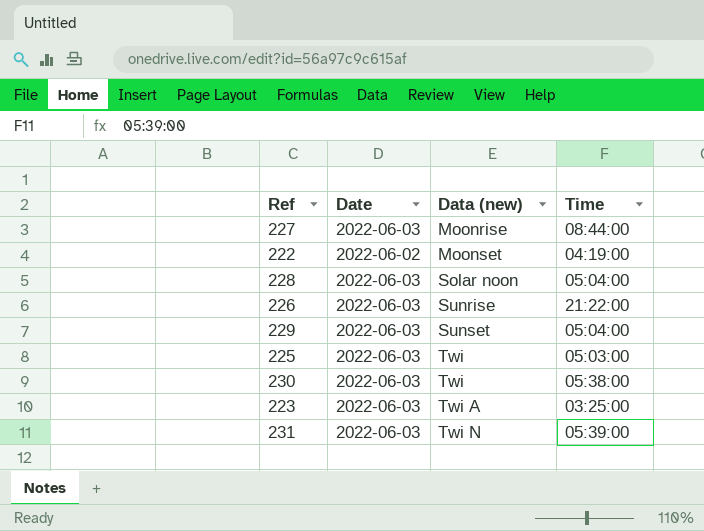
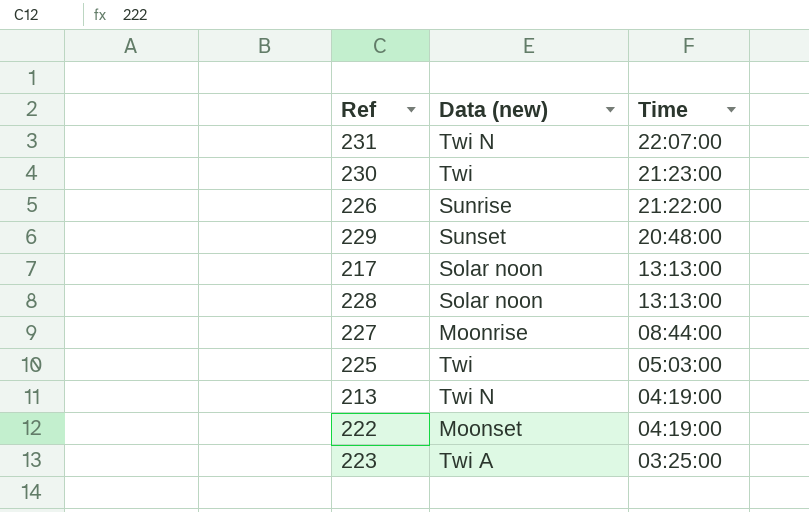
row order: Data (new) ascending -> Time descending
column Date | position: 2 -> none
231 | Time: 05:39:00 -> 22:07:00
230 | Time: 05:38:00 -> 21:23:00
229 | Time: 05:04:00 -> 20:48:00
row 217: none -> Solar noon | 13:13:00
228 | Time: 05:04:00 -> 13:13:00
row 213: none -> Twi N | 04:19:00

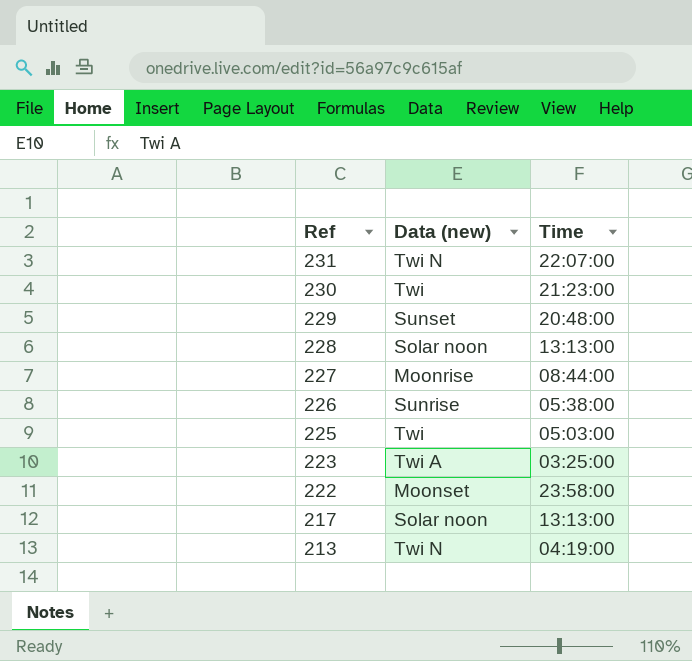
row order: Time descending -> Ref descending
226 | Time: 21:22:00 -> 05:38:00
222 | Time: 04:19:00 -> 23:58:00

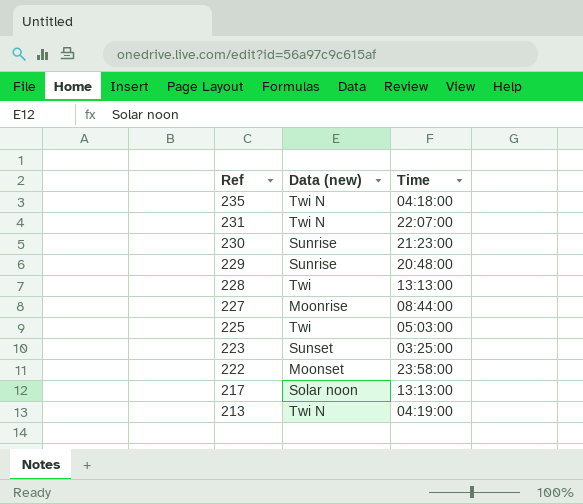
row 226: Sunrise | 05:38:00 -> none
row 235: none -> Twi N | 04:18:00
230 | Data (new): Twi -> Sunrise
229 | Data (new): Sunset -> Sunrise
228 | Data (new): Solar noon -> Twi
223 | Data (new): Twi A -> Sunset

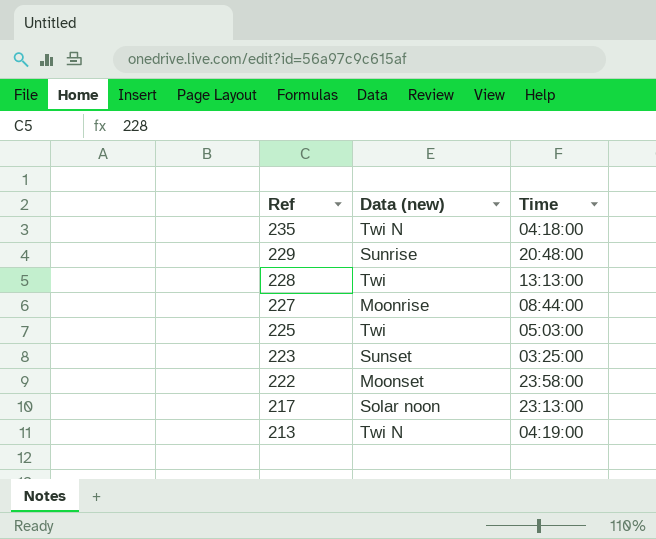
row 231: Twi N | 22:07:00 -> none
row 230: Sunrise | 21:23:00 -> none
217 | Time: 13:13:00 -> 23:13:00

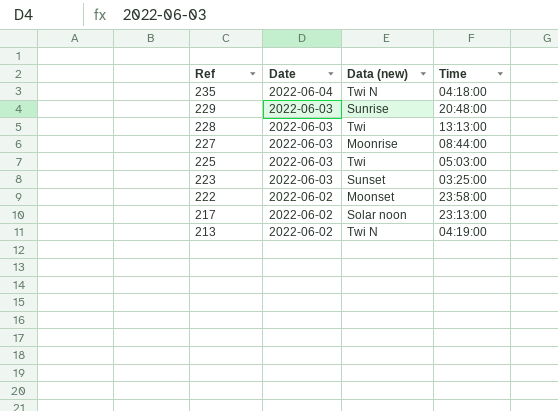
column Date | position: none -> 2

